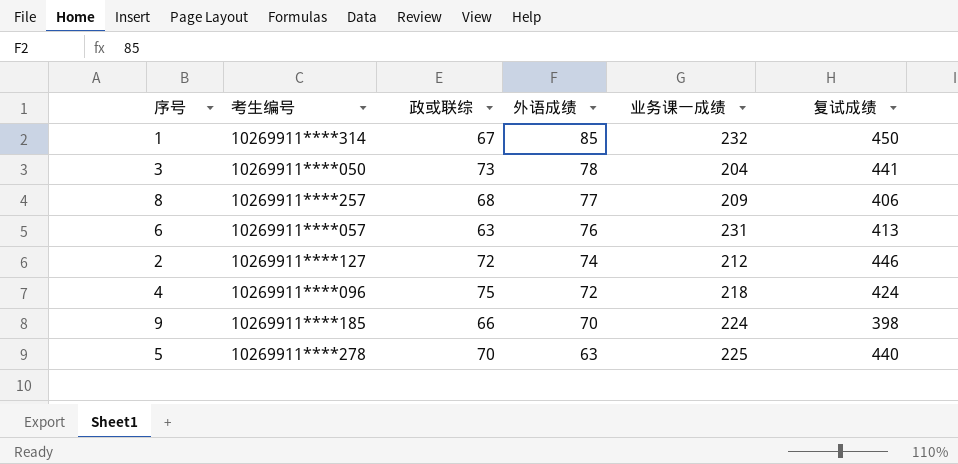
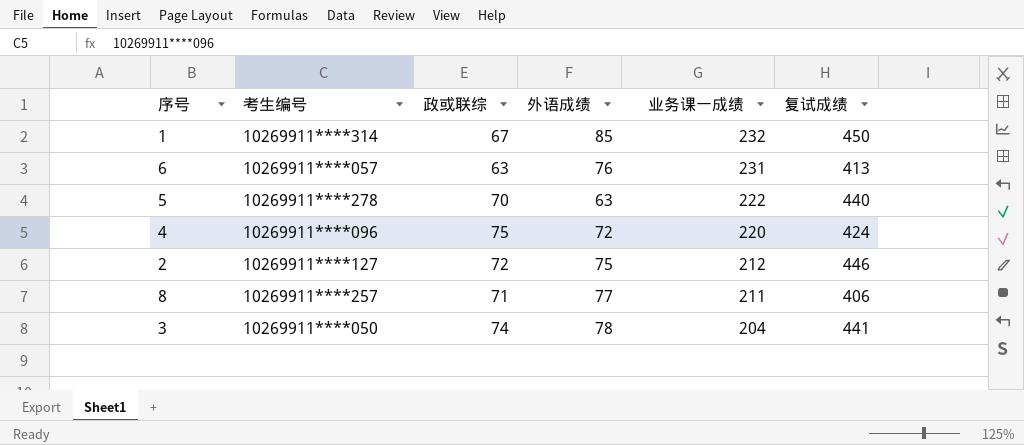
row order: 外语成绩 descending -> 业务课一成绩 descending
row 9: 10269911****185 | 66 | 70 | 224 | 398 -> none
5 | 业务课一成绩: 225 -> 222
4 | 业务课一成绩: 218 -> 220
2 | 外语成绩: 74 -> 75
8 | 政或联综: 68 -> 71
8 | 业务课一成绩: 209 -> 211
3 | 政或联综: 73 -> 74

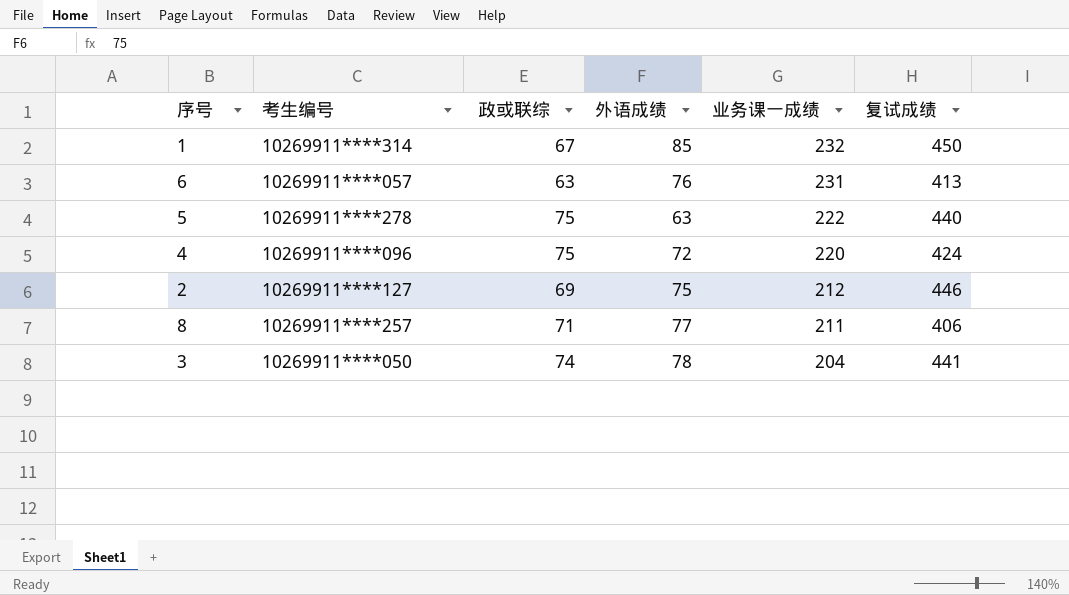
5 | 政或联综: 70 -> 75
2 | 政或联综: 72 -> 69

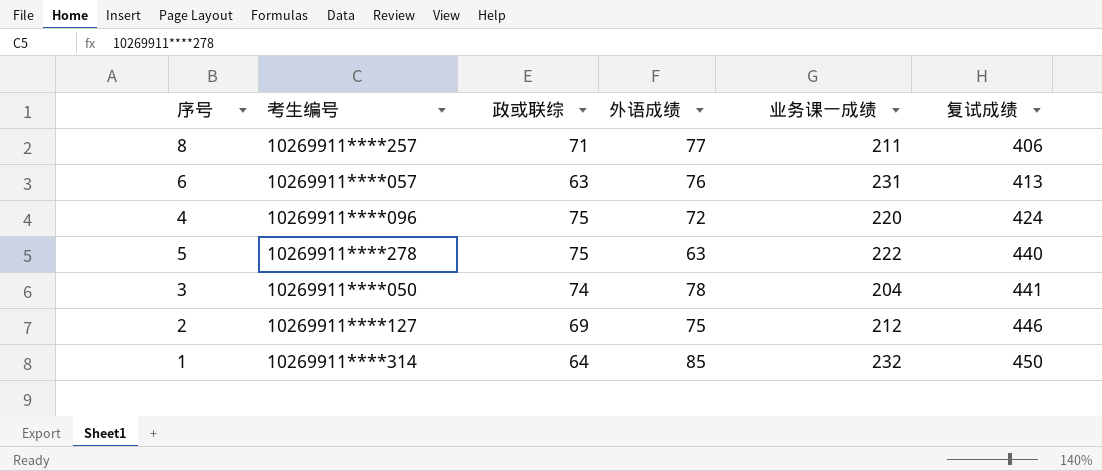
row order: 业务课一成绩 descending -> 复试成绩 ascending
1 | 政或联综: 67 -> 64

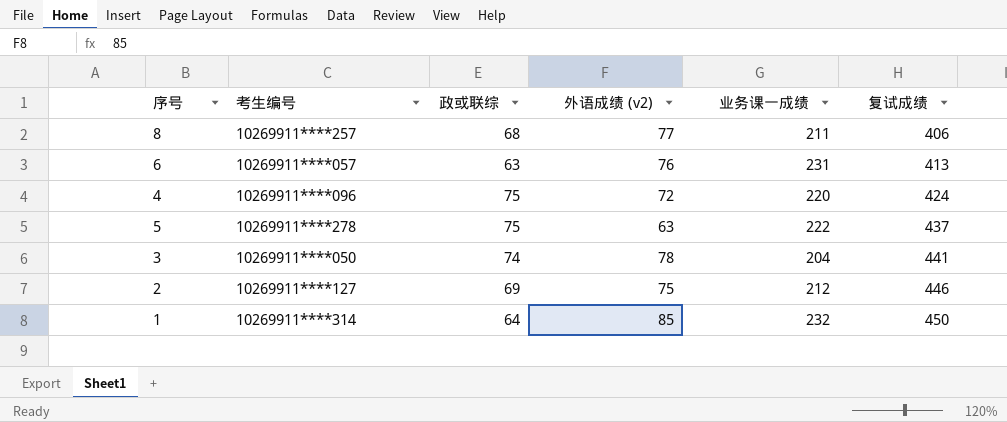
column name: 外语成绩 -> 外语成绩 (v2)
8 | 政或联综: 71 -> 68
5 | 复试成绩: 440 -> 437

